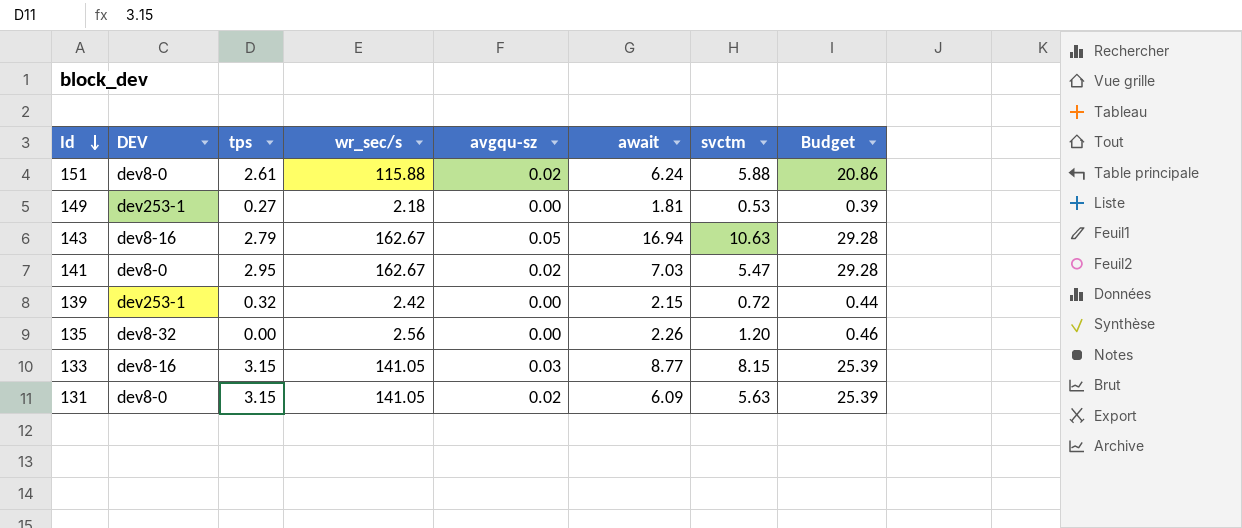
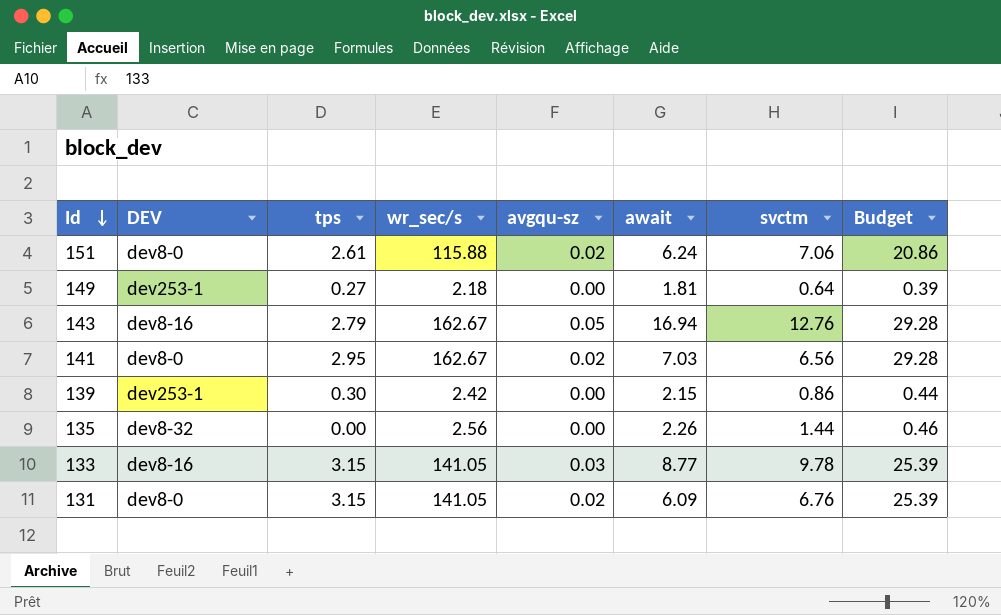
151 | svctm: 5.88 -> 7.06
149 | svctm: 0.53 -> 0.64
143 | svctm: 10.63 -> 12.76
141 | svctm: 5.47 -> 6.56
139 | tps: 0.32 -> 0.30
139 | svctm: 0.72 -> 0.86
135 | svctm: 1.20 -> 1.44
133 | svctm: 8.15 -> 9.78
131 | svctm: 5.63 -> 6.76

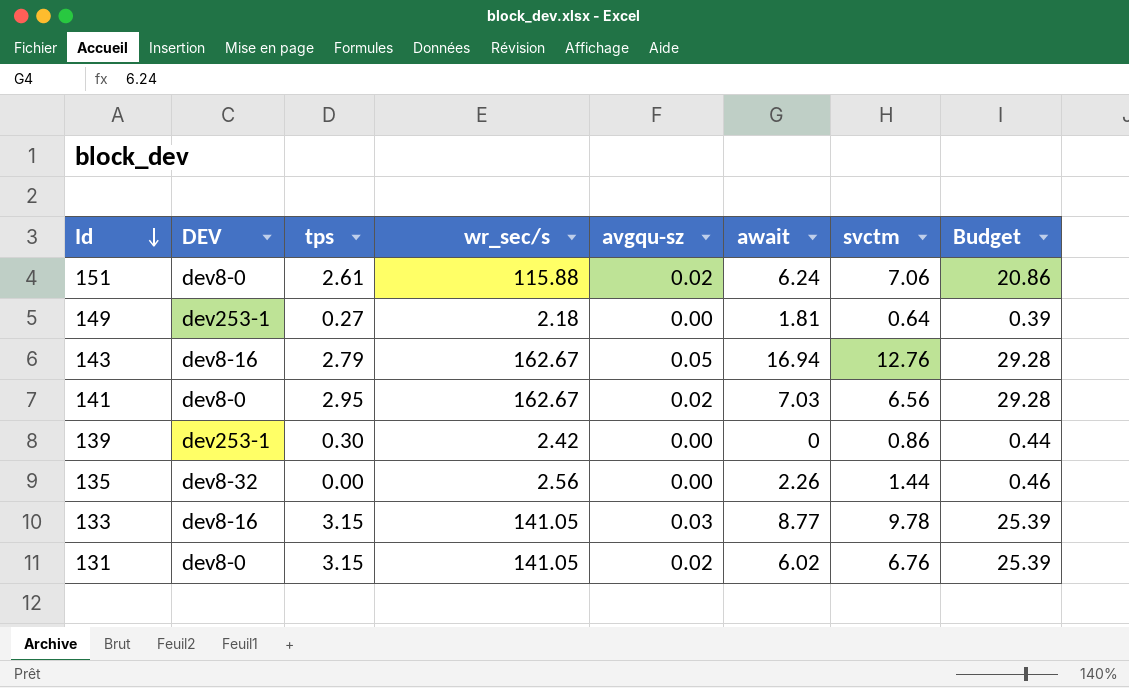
139 | await: 2.15 -> 0
131 | await: 6.09 -> 6.02

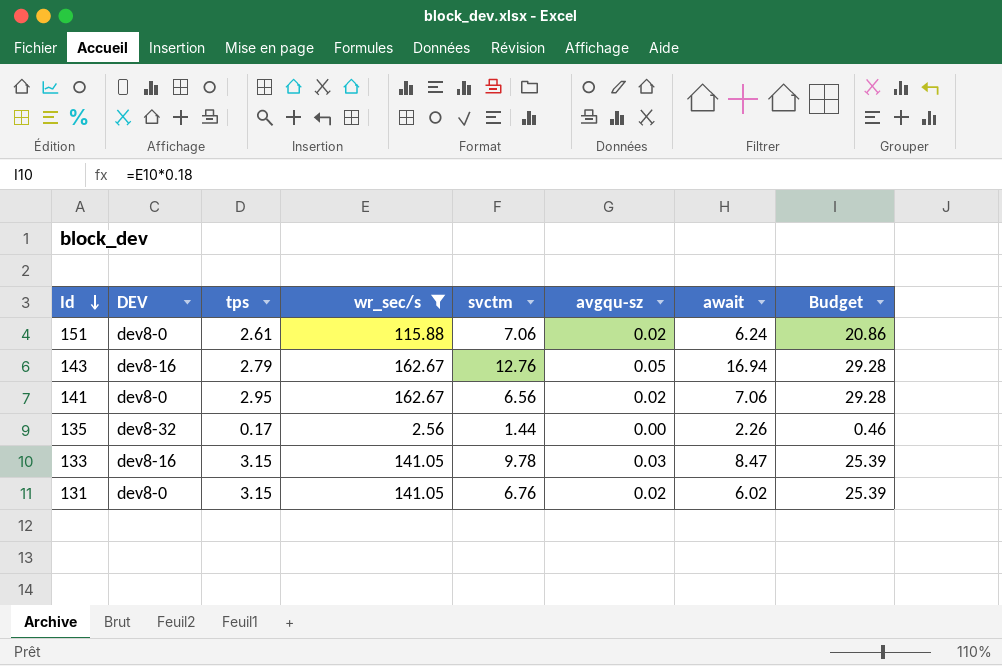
filter: none -> wr_sec/s >= 2.56
column svctm | position: 7 -> 5
141 | await: 7.03 -> 7.06
135 | tps: 0.00 -> 0.17
133 | await: 8.77 -> 8.47

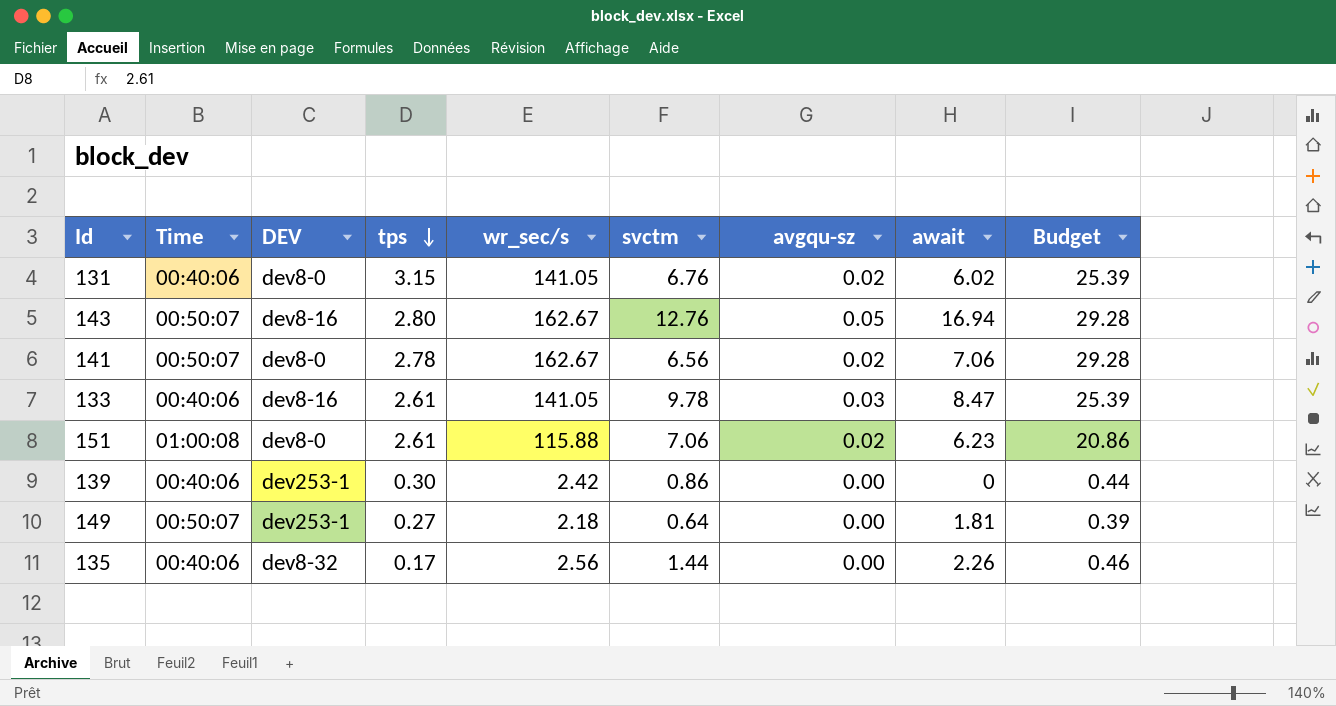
filter: wr_sec/s >= 2.56 -> none
row order: Id descending -> tps descending
column Time | position: none -> 2
143 | tps: 2.79 -> 2.80
141 | tps: 2.95 -> 2.78
133 | tps: 3.15 -> 2.61
151 | await: 6.24 -> 6.23

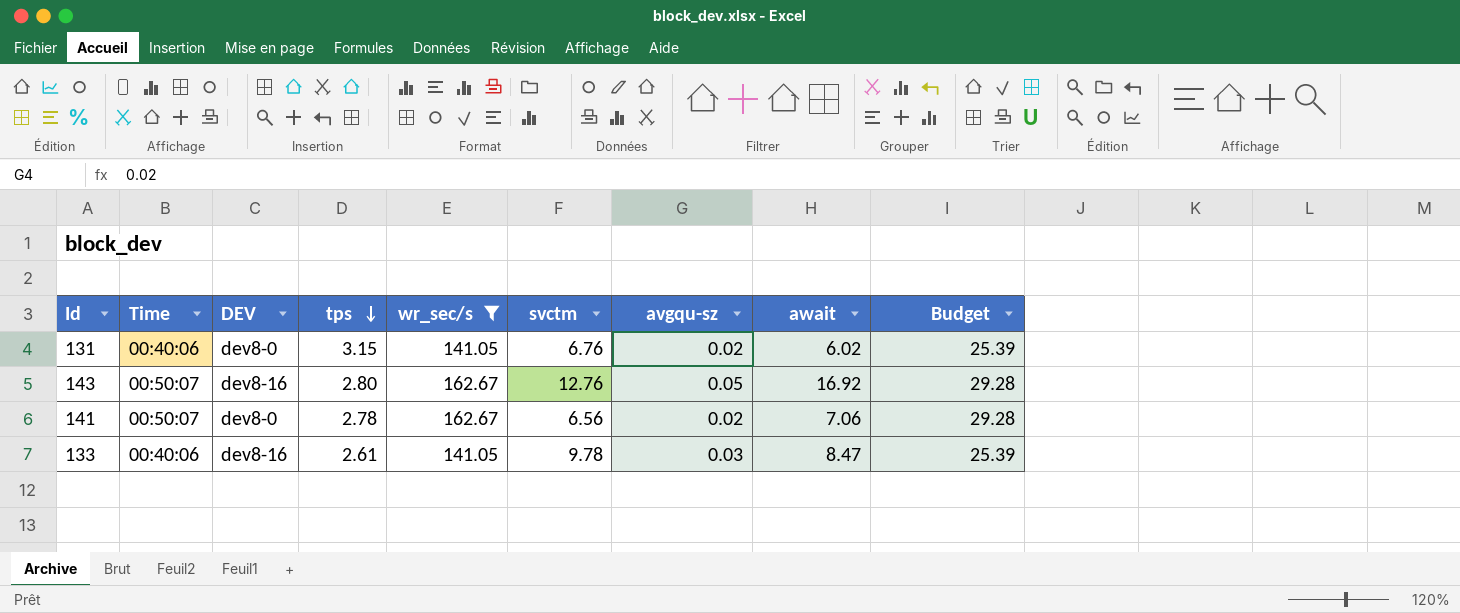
filter: none -> wr_sec/s >= 141.05
143 | await: 16.94 -> 16.92

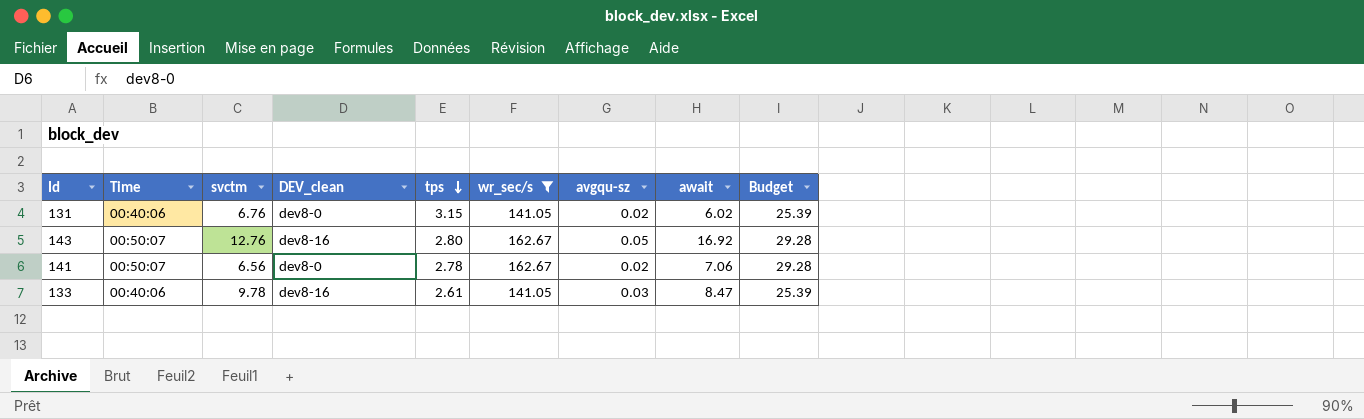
column svctm | position: 6 -> 3
column name: DEV -> DEV_clean

